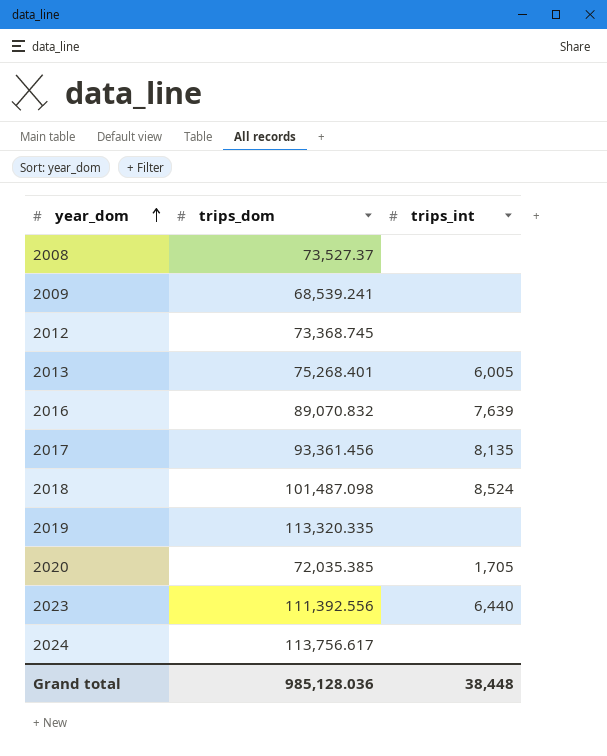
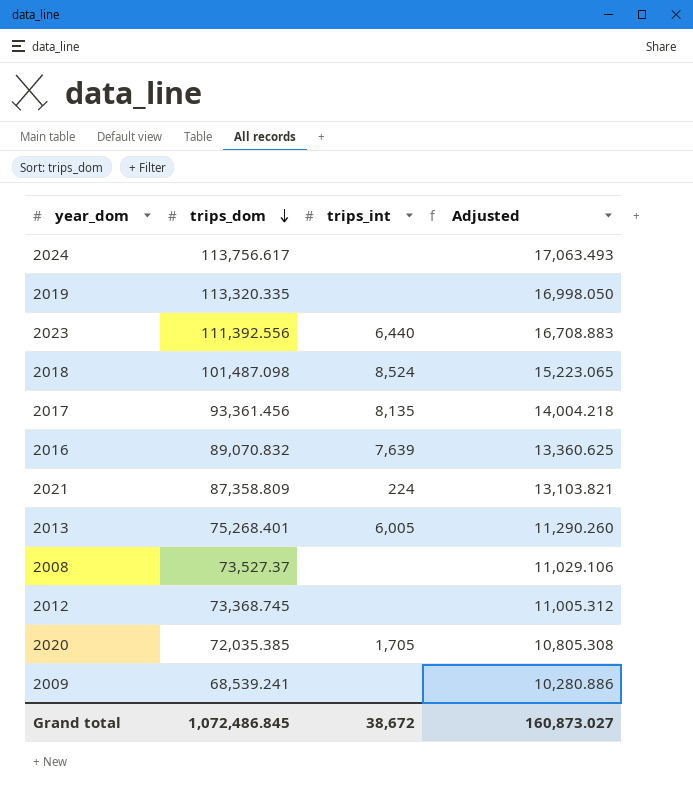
row order: year_dom ascending -> trips_dom descending
column Adjusted | formula: none -> [trips_dom] * 0.15
row 2021: none -> 87,358.809 | 224 | 13,103.821
Grand total | trips_dom: 985,128.036 -> 1,072,486.845
Grand total | trips_int: 38,448 -> 38,672

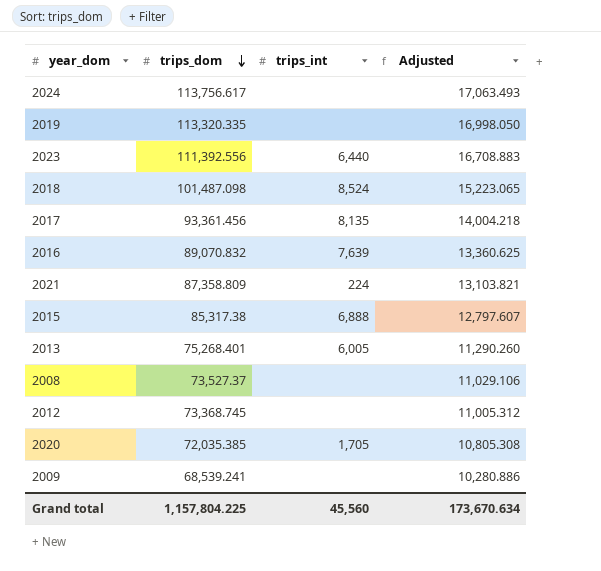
row 2015: none -> 85,317.38 | 6,888 | 12,797.607
Grand total | trips_dom: 1,072,486.845 -> 1,157,804.225
Grand total | trips_int: 38,672 -> 45,560
Grand total | Adjusted: 160,873.027 -> 173,670.634

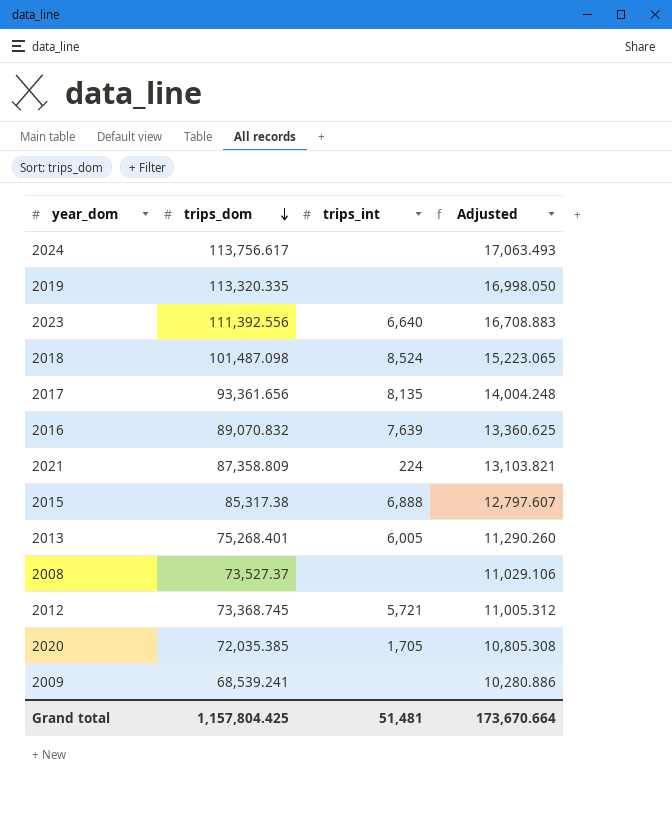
2023 | trips_int: 6,440 -> 6,640
2017 | trips_dom: 93,361.456 -> 93,361.656
2017 | Adjusted: 14,004.218 -> 14,004.248
2012 | trips_int: none -> 5,721
Grand total | trips_dom: 1,157,804.225 -> 1,157,804.425
Grand total | trips_int: 45,560 -> 51,481
Grand total | Adjusted: 173,670.634 -> 173,670.664

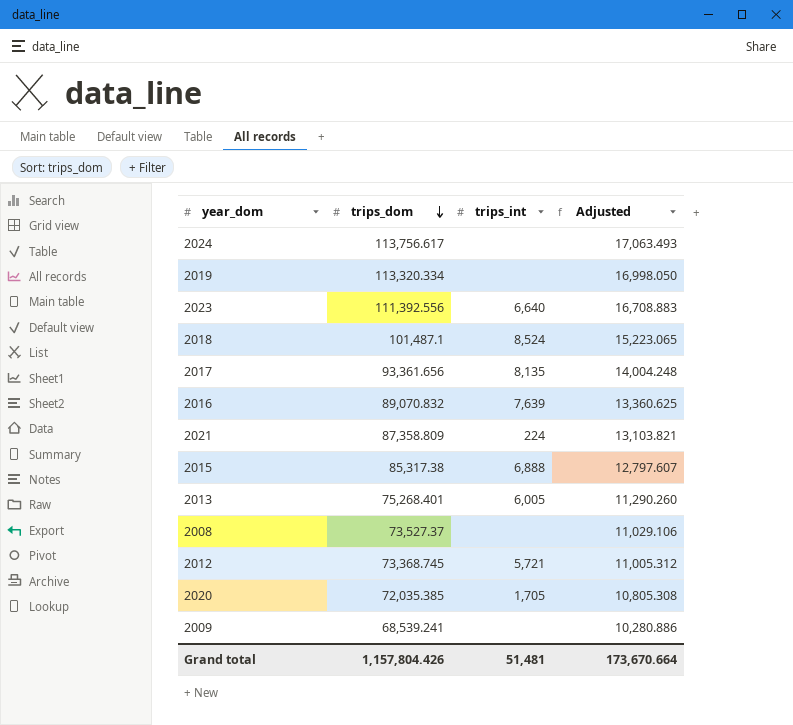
2019 | trips_dom: 113,320.335 -> 113,320.334
2018 | trips_dom: 101,487.098 -> 101,487.1
Grand total | trips_dom: 1,157,804.425 -> 1,157,804.426

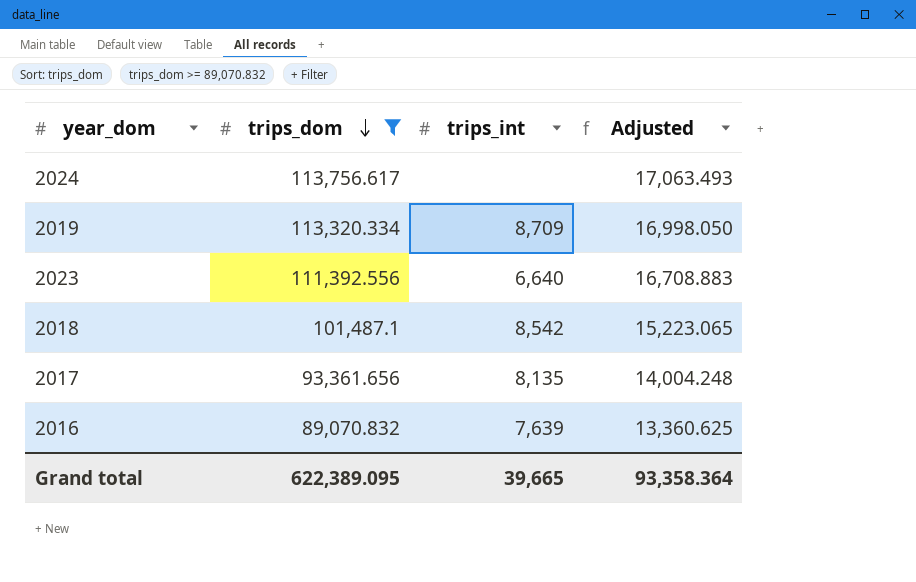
filter: none -> trips_dom >= 89,070.832
2019 | trips_int: none -> 8,709
2018 | trips_int: 8,524 -> 8,542
Grand total | trips_dom: 1,157,804.426 -> 622,389.095
Grand total | trips_int: 51,481 -> 39,665
Grand total | Adjusted: 173,670.664 -> 93,358.364

